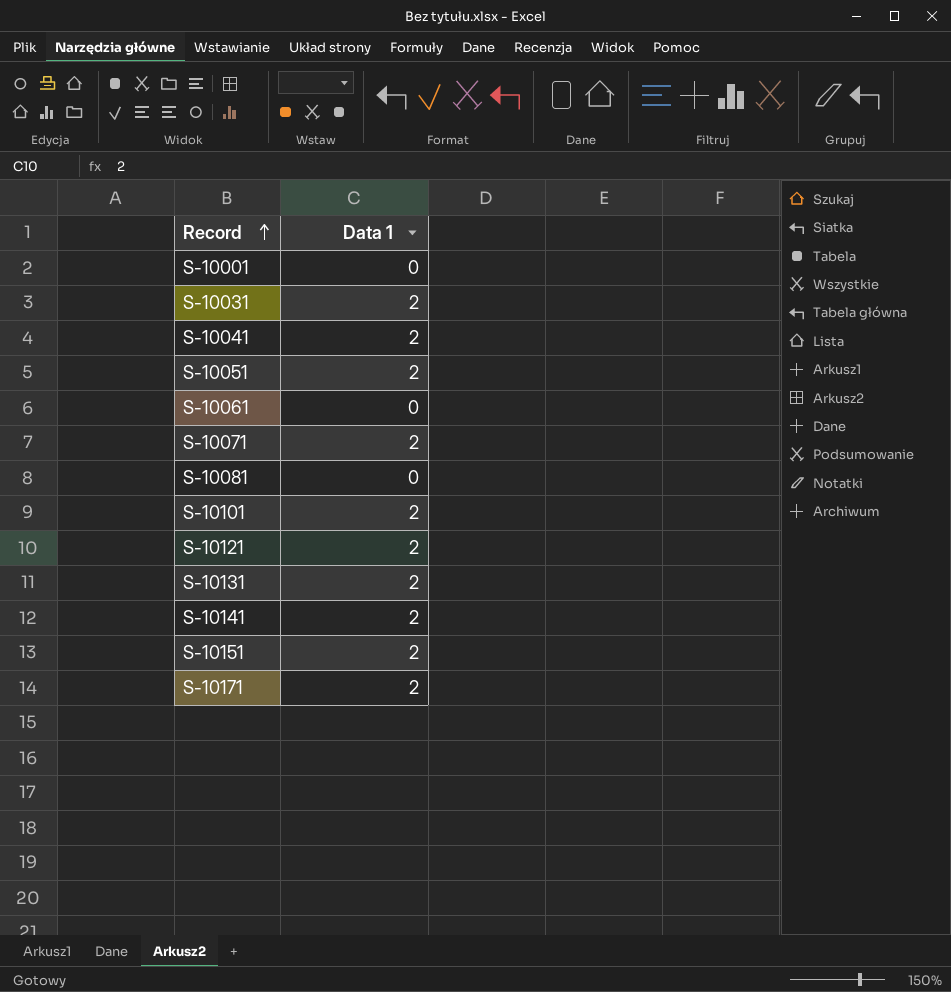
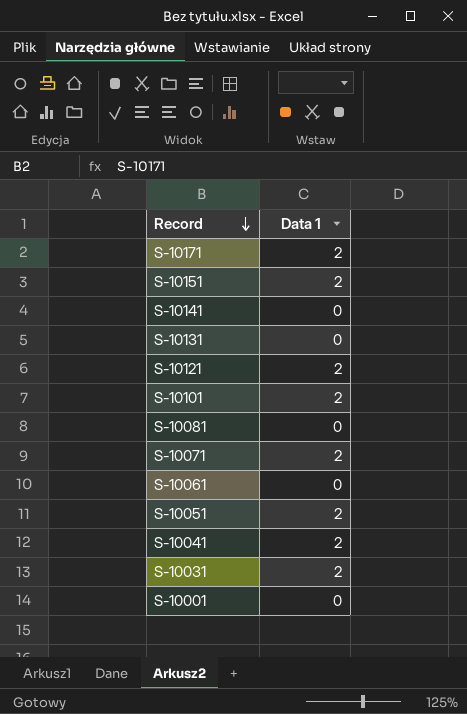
row order: Record ascending -> Record descending
S-10141 | Data 1: 2 -> 0
S-10131 | Data 1: 2 -> 0

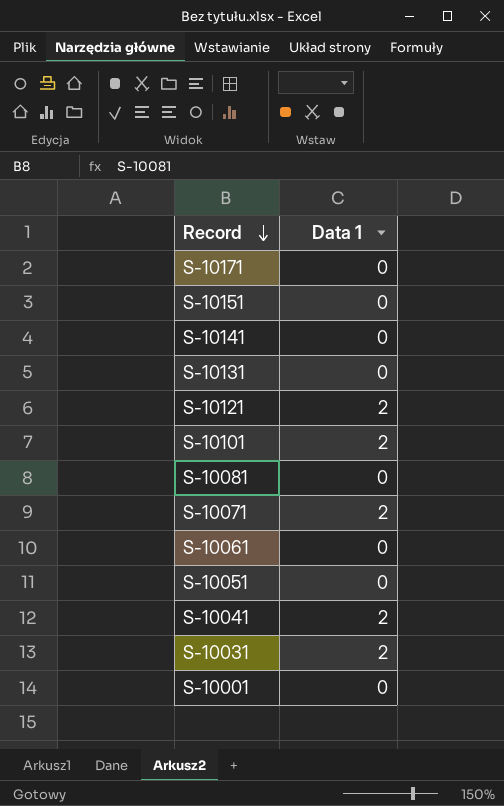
S-10171 | Data 1: 2 -> 0
S-10151 | Data 1: 2 -> 0
S-10051 | Data 1: 2 -> 0

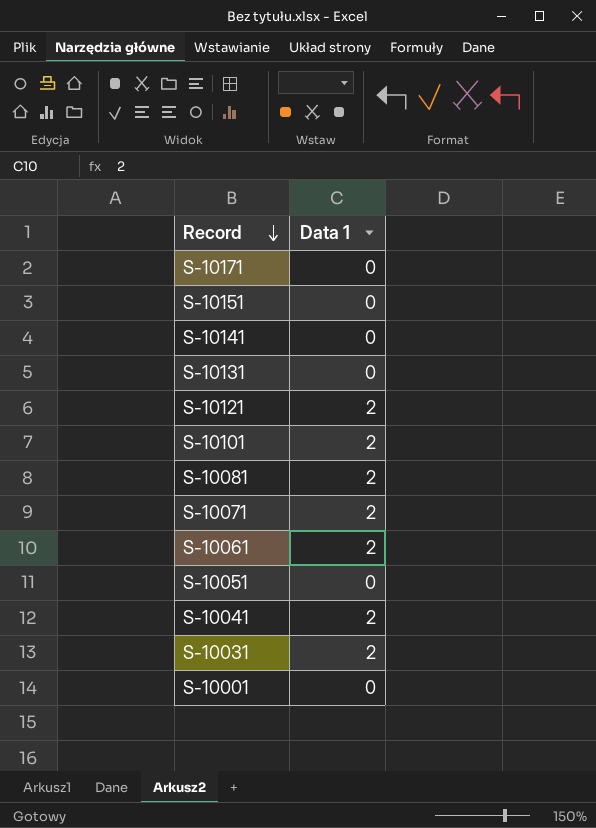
S-10081 | Data 1: 0 -> 2
S-10061 | Data 1: 0 -> 2

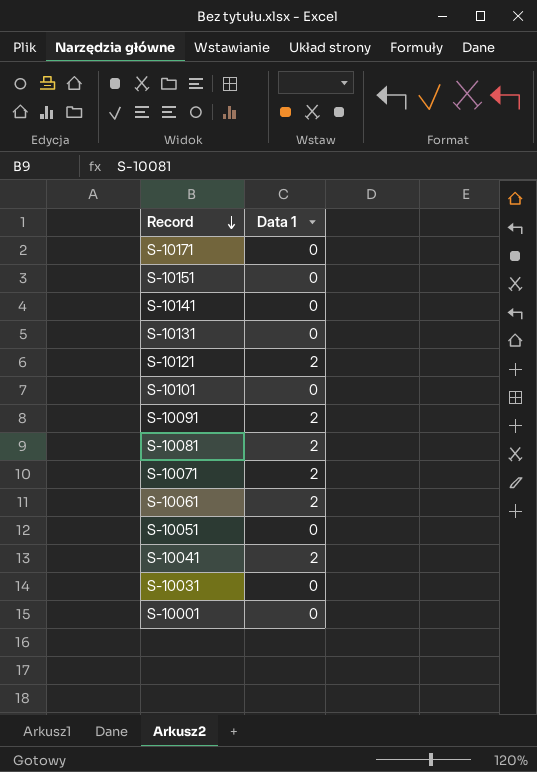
S-10101 | Data 1: 2 -> 0
row S-10091: none -> 2
S-10031 | Data 1: 2 -> 0

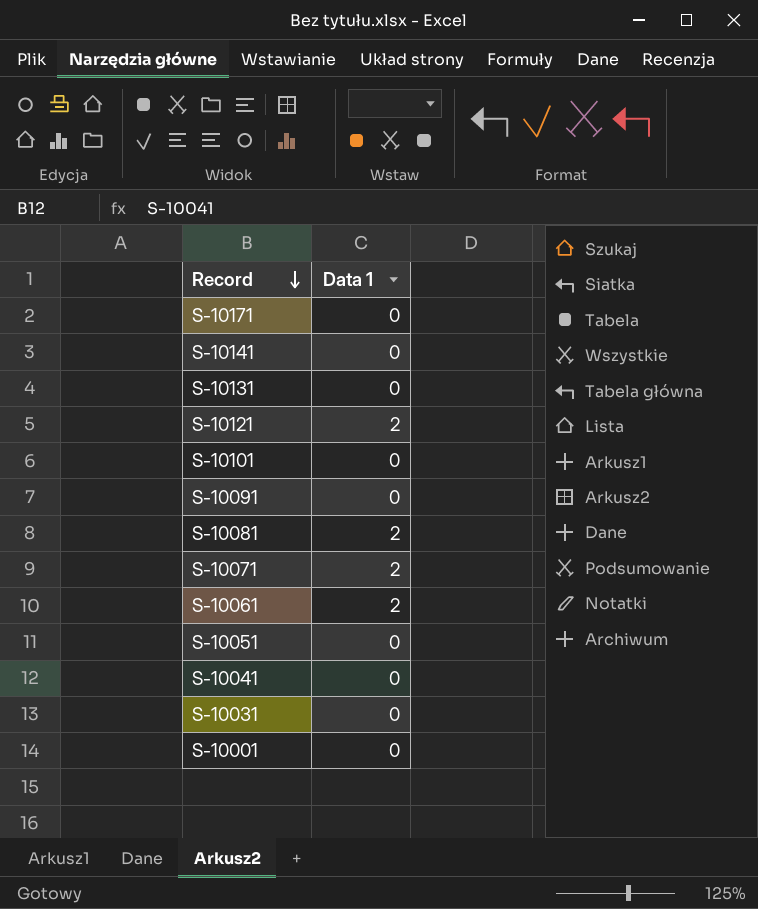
row S-10151: 0 -> none
S-10091 | Data 1: 2 -> 0
S-10041 | Data 1: 2 -> 0

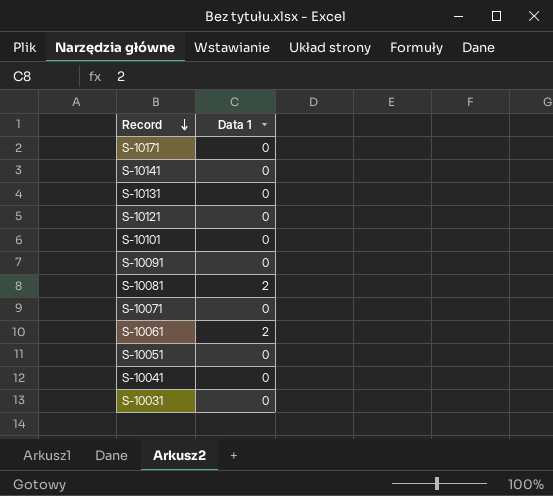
row S-10001: 0 -> none
S-10121 | Data 1: 2 -> 0
S-10071 | Data 1: 2 -> 0

